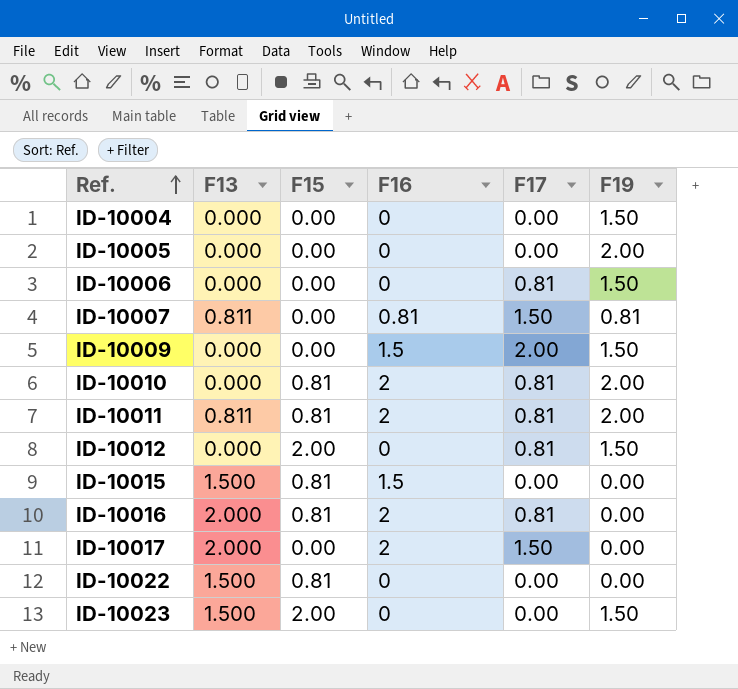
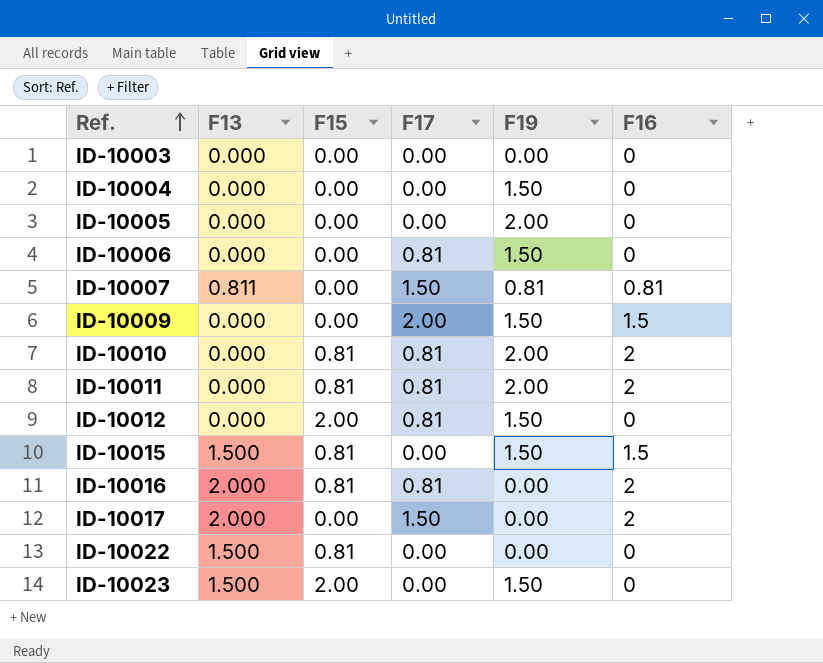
column F16 | position: 4 -> 6
row ID-10003: none -> 0.000 | 0.00 | 0.00 | 0.00 | 0
ID-10011 | F13: 0.811 -> 0.000
ID-10015 | F19: 0.00 -> 1.50

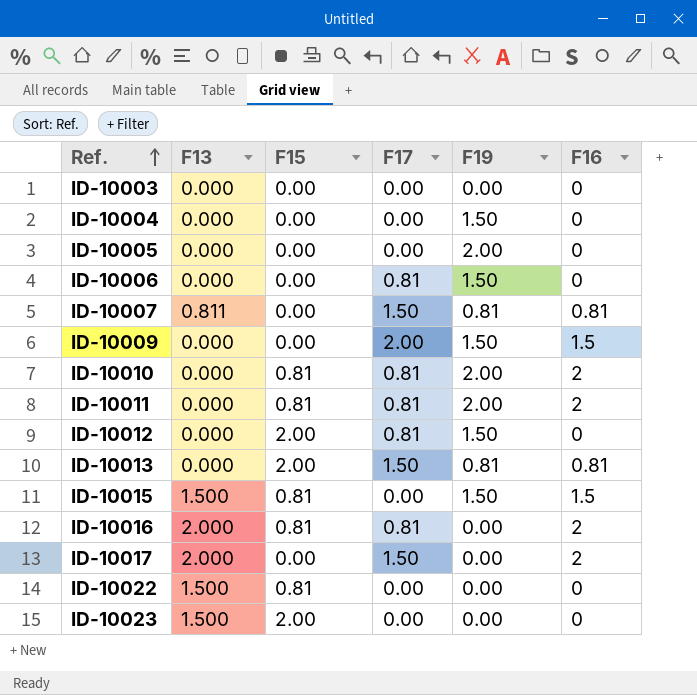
row ID-10013: none -> 0.000 | 2.00 | 1.50 | 0.81 | 0.81
ID-10023 | F19: 1.50 -> 0.00

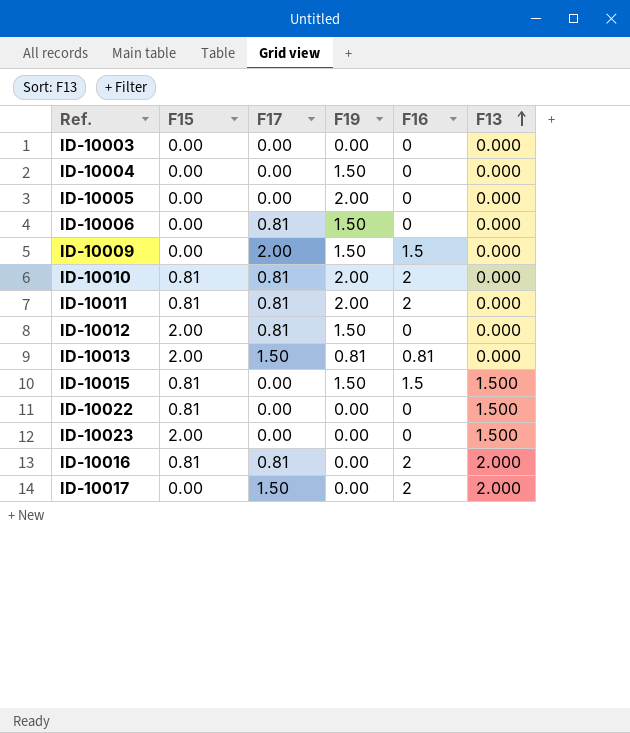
row order: Ref. ascending -> F13 ascending
column F13 | position: 2 -> 6
row ID-10007: 0.811 | 0.00 | 1.50 | 0.81 | 0.81 -> none

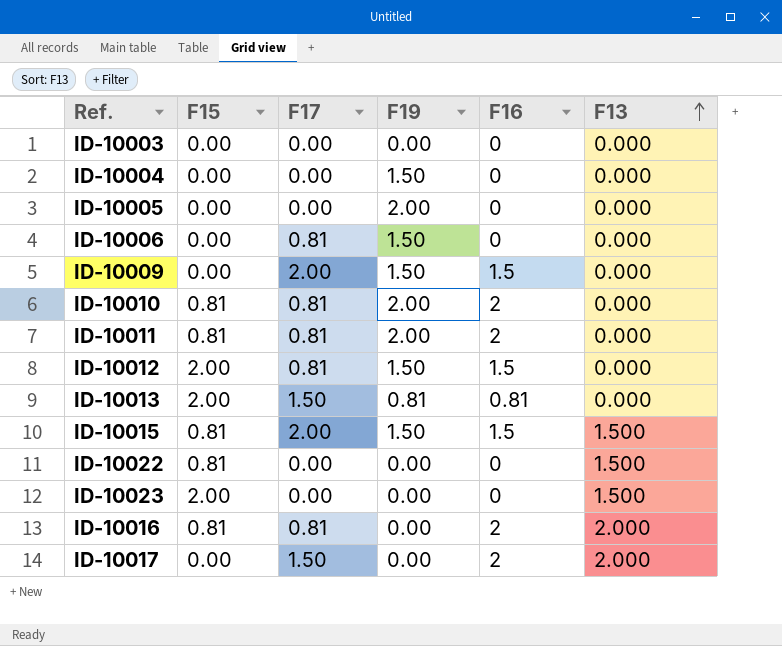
ID-10012 | F16: 0 -> 1.5
ID-10015 | F17: 0.00 -> 2.00

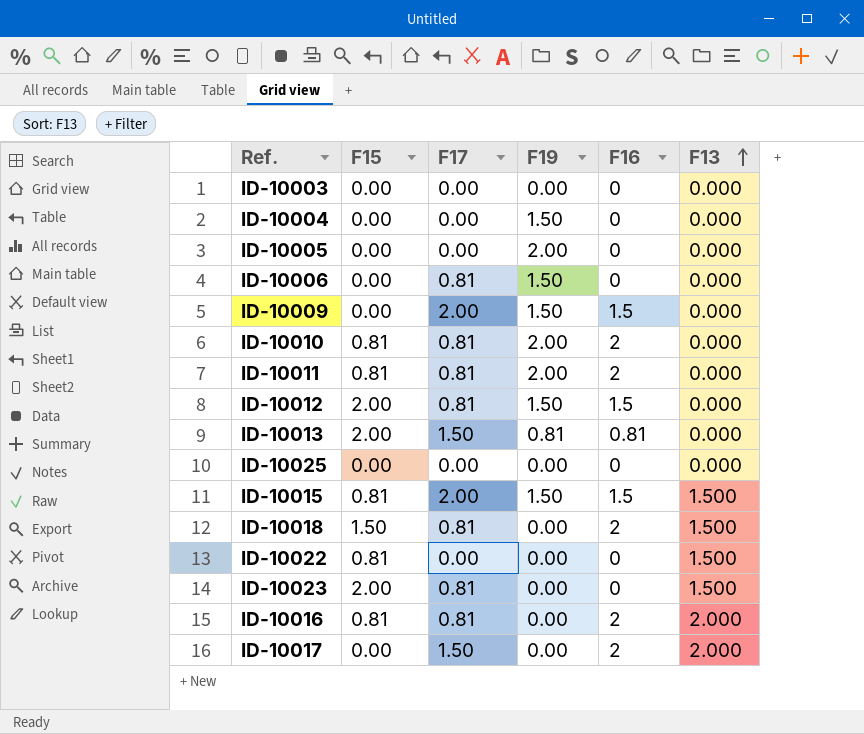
row ID-10025: none -> 0.00 | 0.00 | 0.00 | 0 | 0.000
row ID-10018: none -> 1.50 | 0.81 | 0.00 | 2 | 1.500
ID-10023 | F17: 0.00 -> 0.81

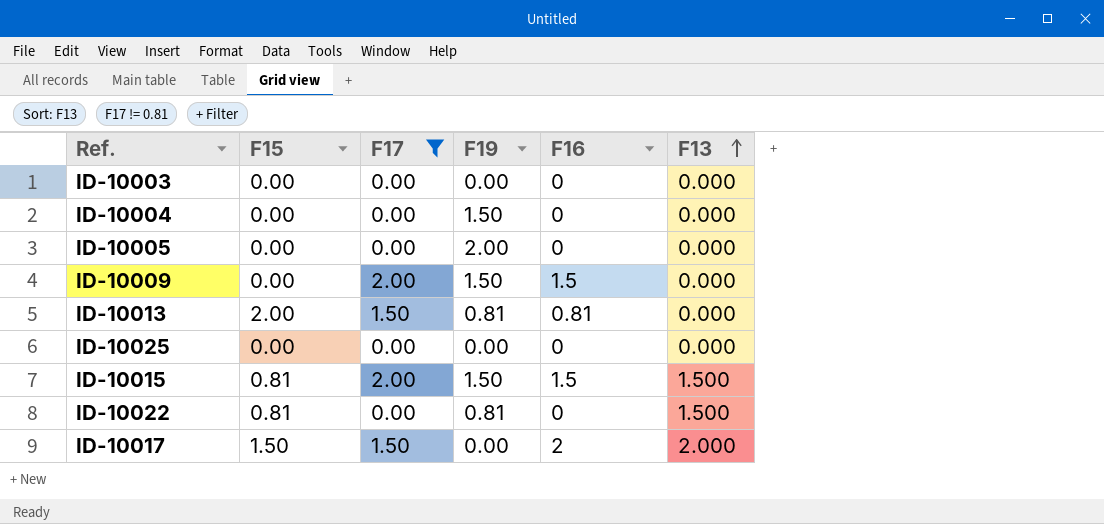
filter: none -> F17 != 0.81
ID-10022 | F19: 0.00 -> 0.81
ID-10017 | F15: 0.00 -> 1.50

